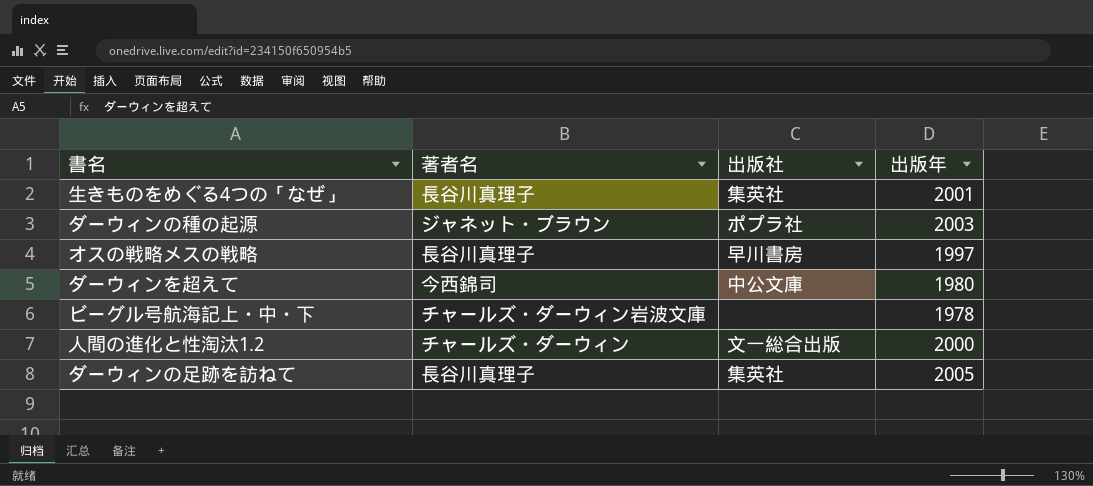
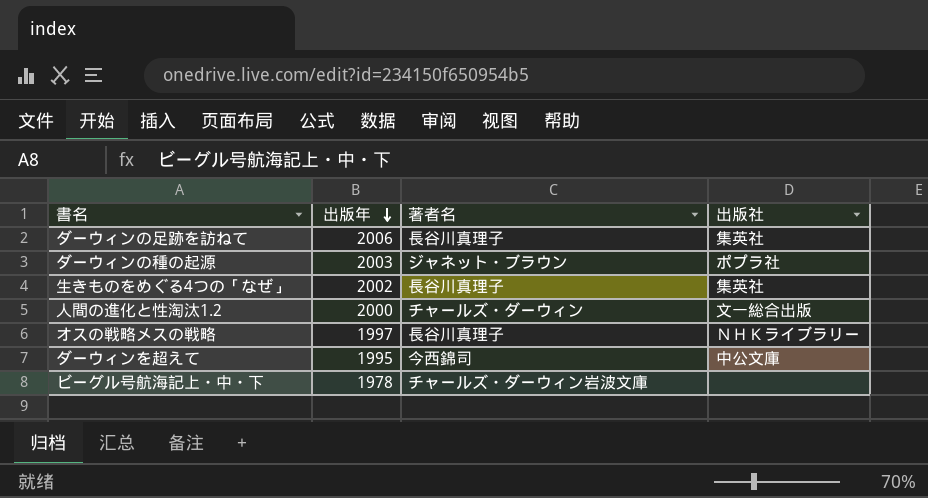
row order: none -> 出版年 descending
column 出版年 | position: 4 -> 2
ダーウィンの足跡を訪ねて | 出版年: 2005 -> 2006
生きものをめぐる4つの「なぜ」 | 出版年: 2001 -> 2002
オスの戦略メスの戦略 | 出版社: 早川書房 -> ＮＨＫライブラリー
ダーウィンを超えて | 出版年: 1980 -> 1995

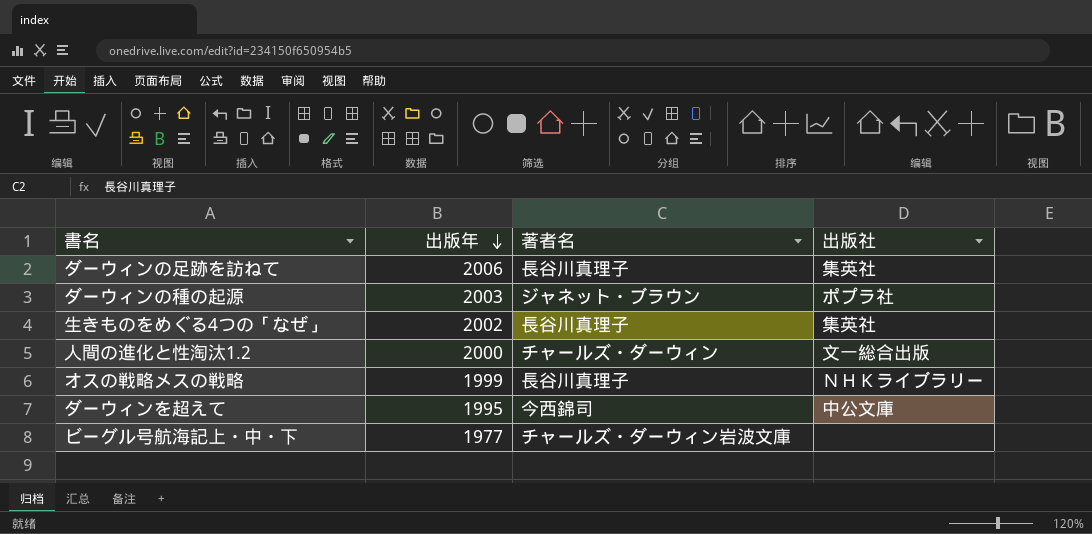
オスの戦略メスの戦略 | 出版年: 1997 -> 1999
ビーグル号航海記上・中・下 | 出版年: 1978 -> 1977

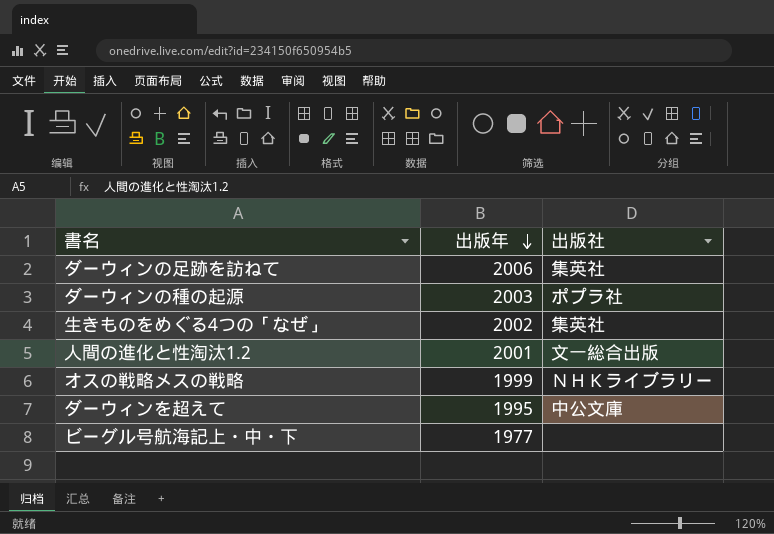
column 著者名 | position: 3 -> none
人間の進化と性淘汰1.2 | 出版年: 2000 -> 2001

